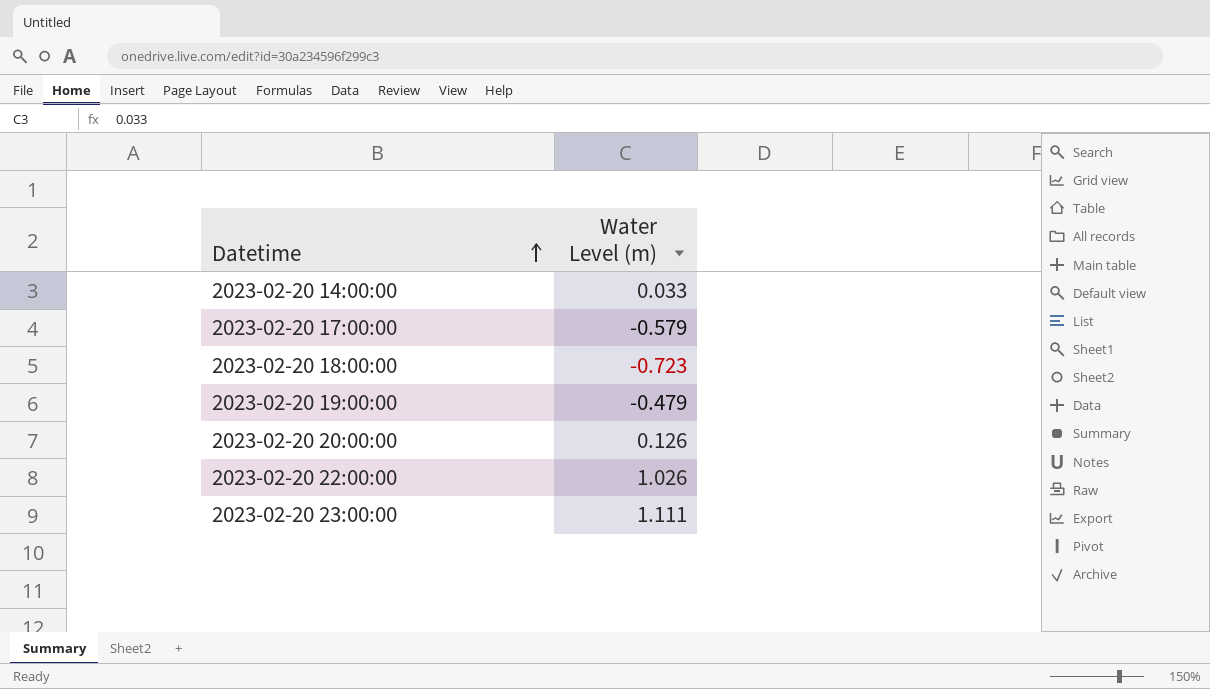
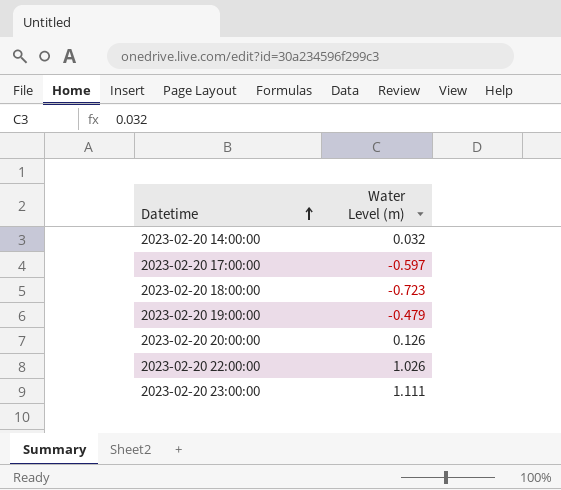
2023-02-20 14:00:00 | Water Level (m): 0.033 -> 0.032
2023-02-20 17:00:00 | Water Level (m): -0.579 -> -0.597

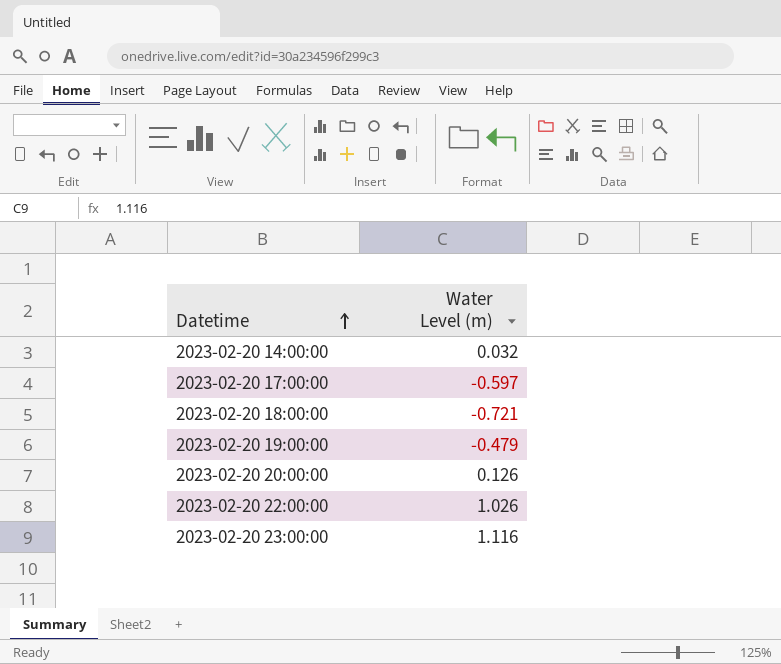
2023-02-20 18:00:00 | Water Level (m): -0.723 -> -0.721
2023-02-20 23:00:00 | Water Level (m): 1.111 -> 1.116

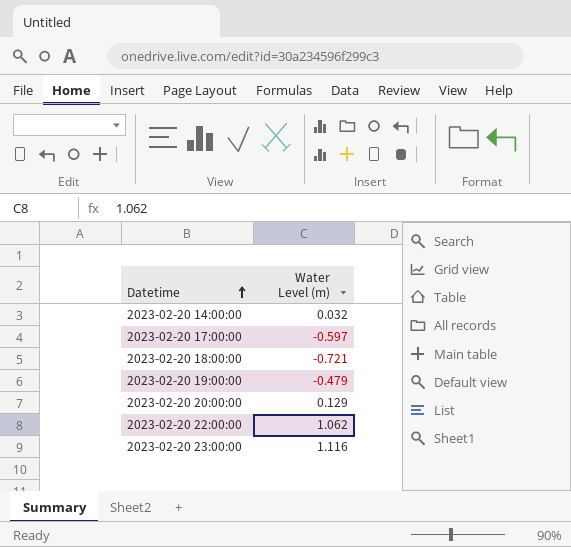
2023-02-20 20:00:00 | Water Level (m): 0.126 -> 0.129
2023-02-20 22:00:00 | Water Level (m): 1.026 -> 1.062

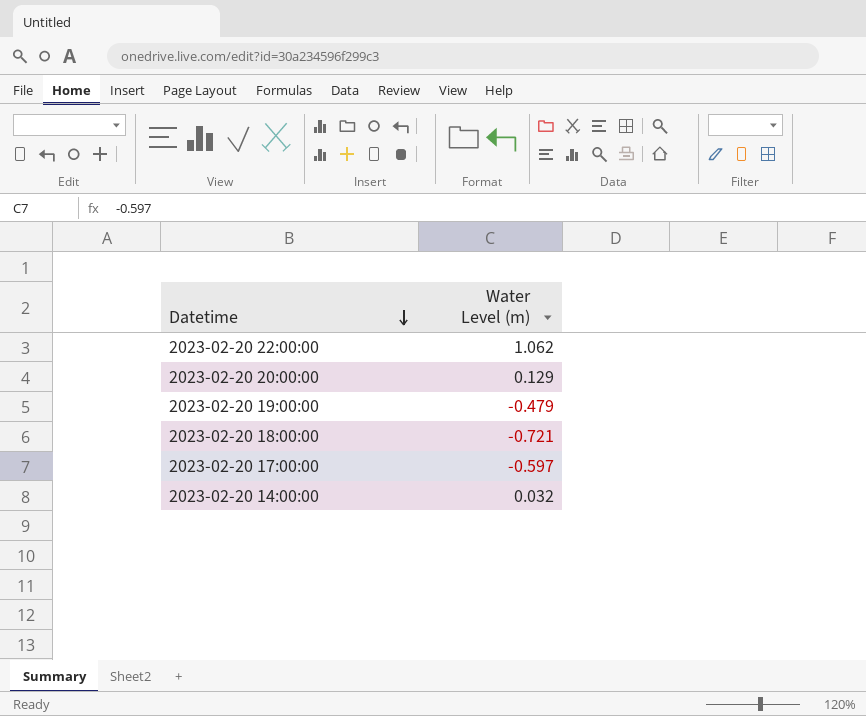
row order: Datetime ascending -> Datetime descending
row 2023-02-20 23:00:00: 1.116 -> none

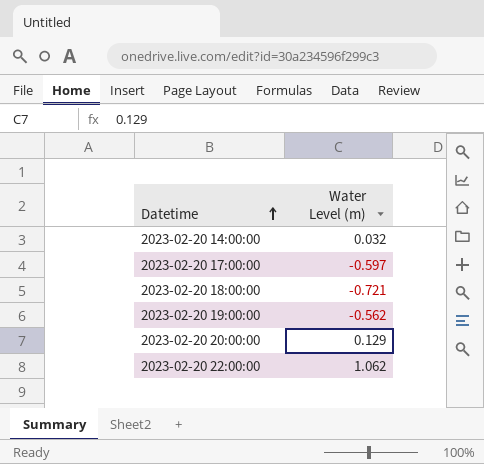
row order: Datetime descending -> Datetime ascending
2023-02-20 19:00:00 | Water Level (m): -0.479 -> -0.562

